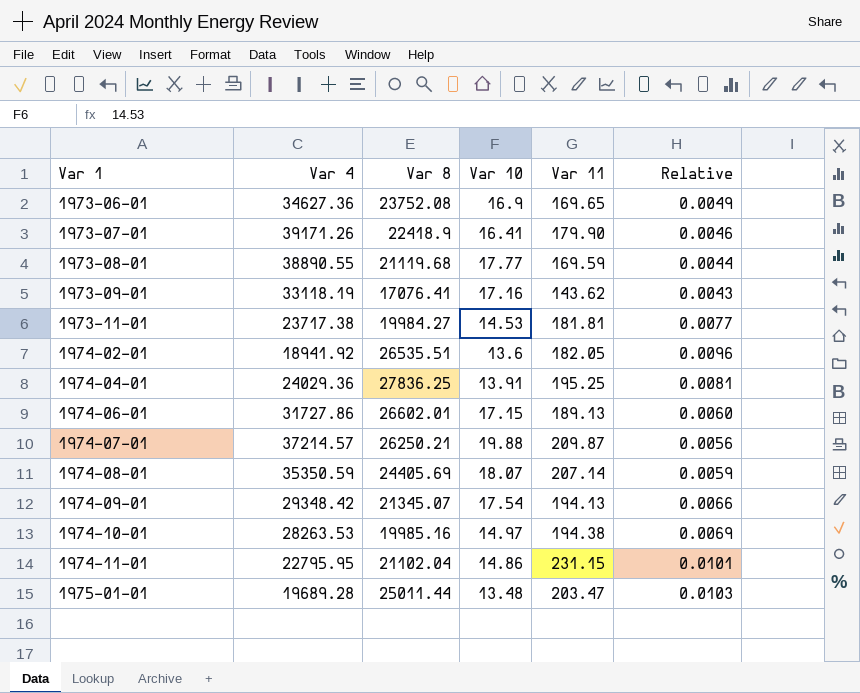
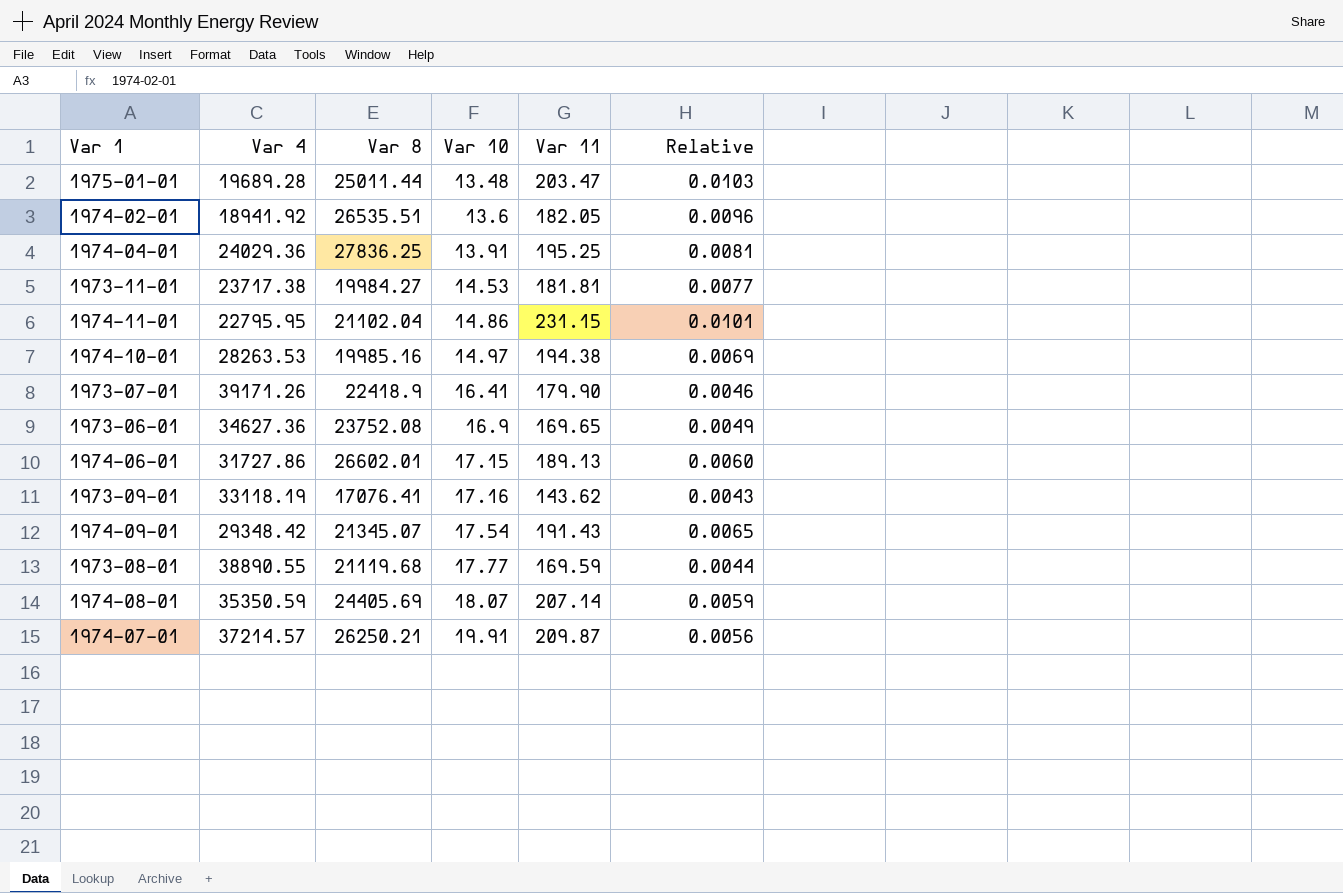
row order: Var 1 ascending -> Var 10 ascending
1974-09-01 | Var 11: 194.13 -> 191.43
1974-09-01 | Relative: 0.0066 -> 0.0065
1974-07-01 | Var 10: 19.88 -> 19.91

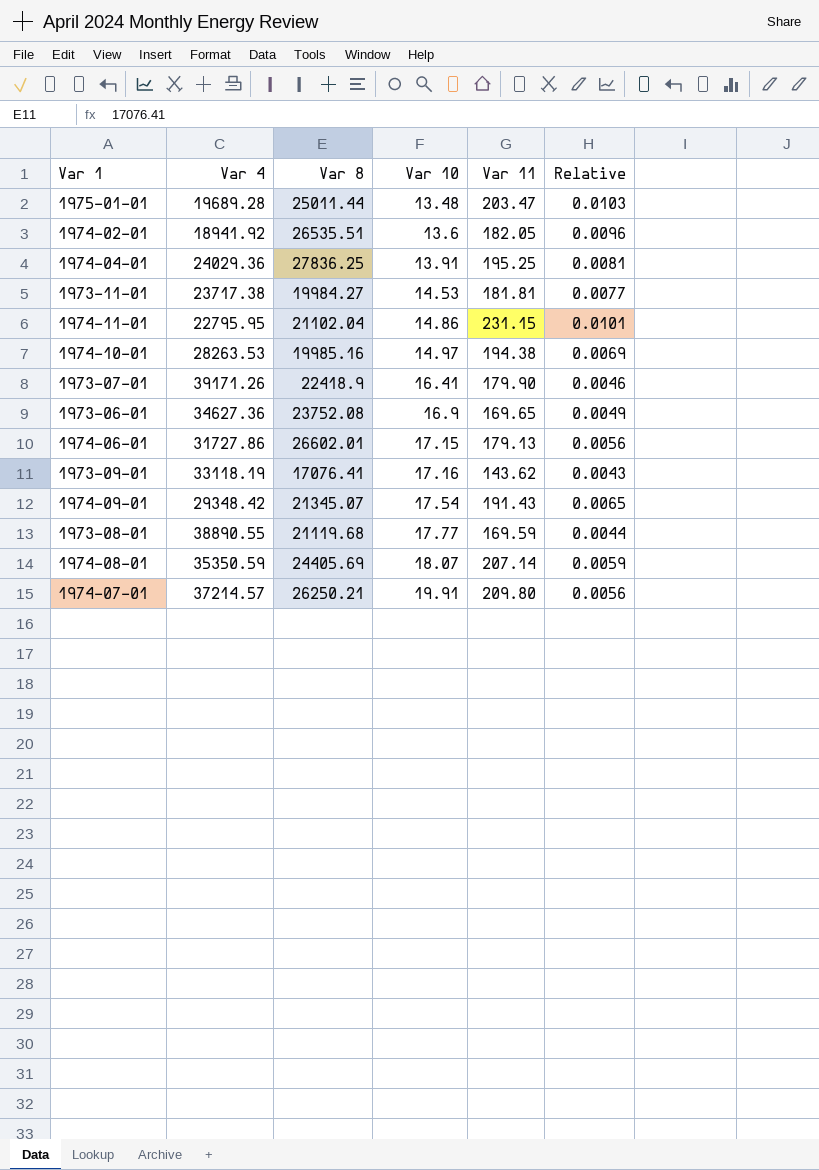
1974-06-01 | Var 11: 189.13 -> 179.13
1974-06-01 | Relative: 0.0060 -> 0.0056
1974-07-01 | Var 11: 209.87 -> 209.80

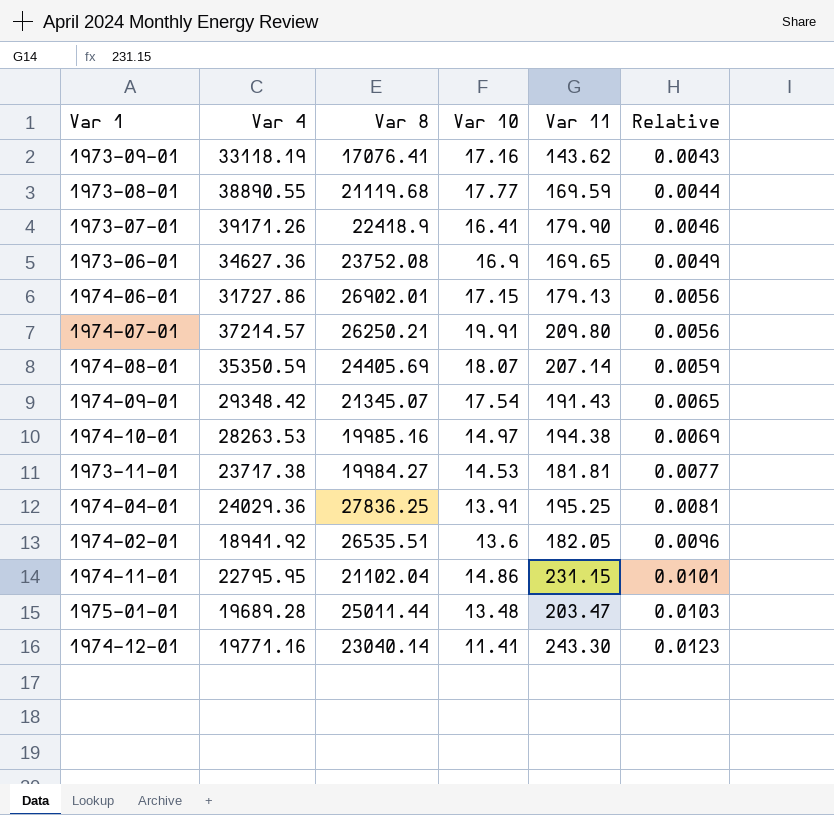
row order: Var 10 ascending -> Relative ascending
1974-06-01 | Var 8: 26602.01 -> 26902.01
row 1974-12-01: none -> 19771.16 | 23040.14 | 11.41 | 243.30 | 0.0123

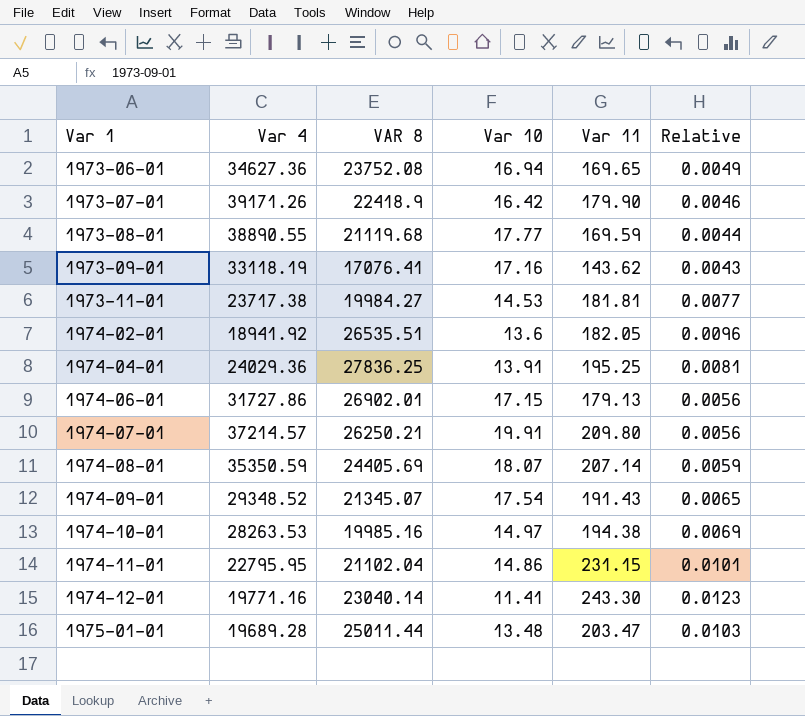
row order: Relative ascending -> Var 1 ascending
column name: Var 8 -> VAR 8
1973-06-01 | Var 10: 16.9 -> 16.94
1973-07-01 | Var 10: 16.41 -> 16.42
1974-09-01 | Var 4: 29348.42 -> 29348.52

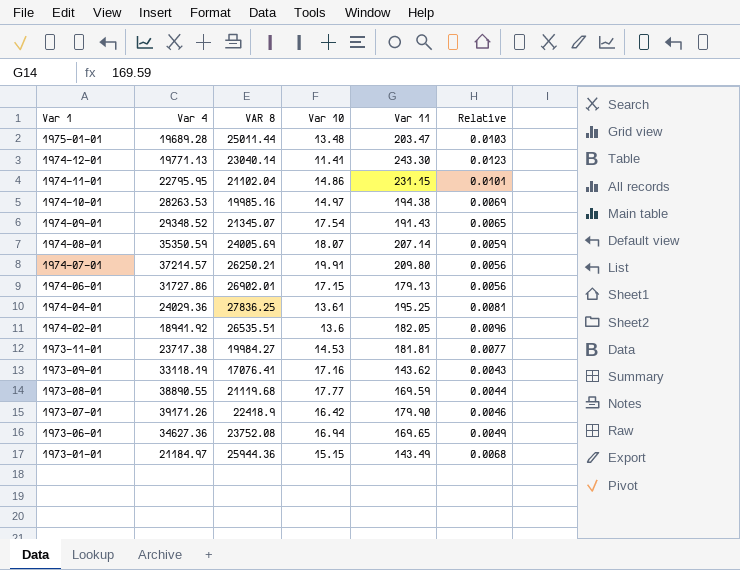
row order: Var 1 ascending -> Var 1 descending
1974-12-01 | Var 4: 19771.16 -> 19771.13
1974-08-01 | VAR 8: 24405.69 -> 24005.69
1974-04-01 | Var 10: 13.91 -> 13.61
row 1973-01-01: none -> 21184.97 | 25944.36 | 15.15 | 143.49 | 0.0068

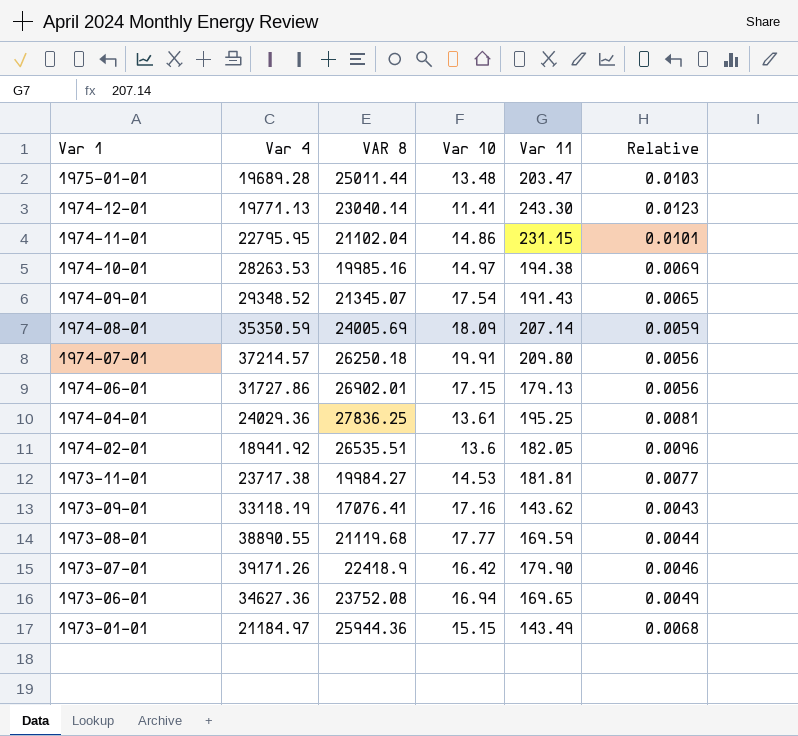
1974-08-01 | Var 10: 18.07 -> 18.09
1974-07-01 | VAR 8: 26250.21 -> 26250.18

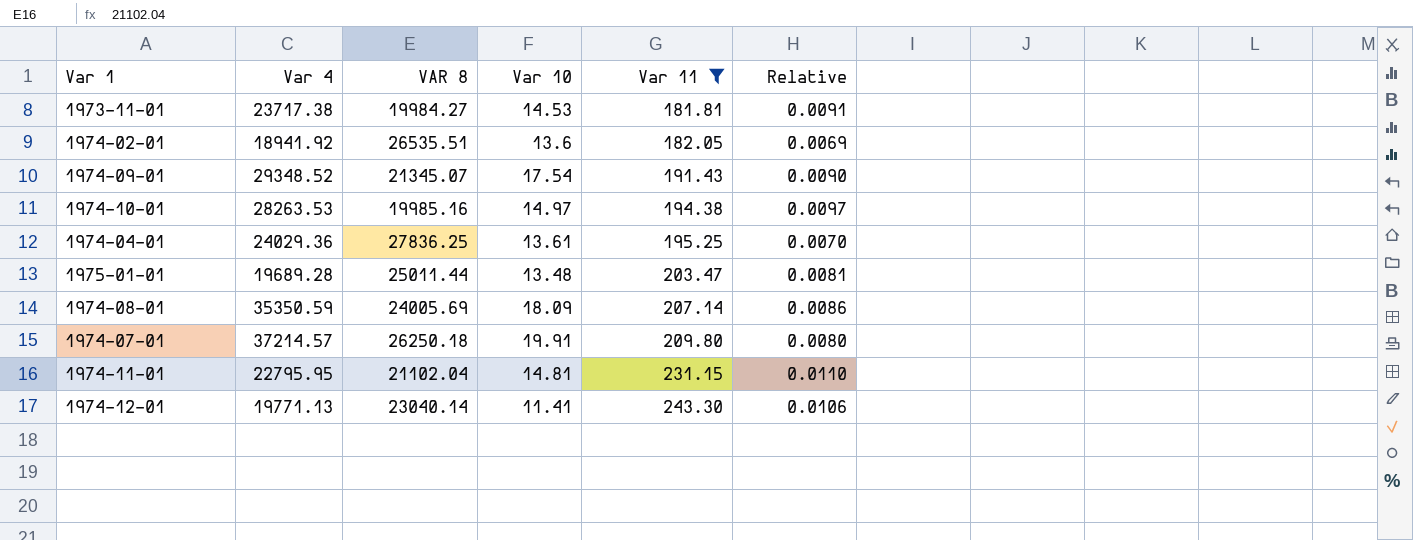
filter: none -> Var 11 >= 181.81
row order: Var 1 descending -> Var 11 ascending
column Relative | formula: [Var 11] / [Var 4] -> [Var 11] / [VAR 8]
1974-11-01 | Var 10: 14.86 -> 14.81

